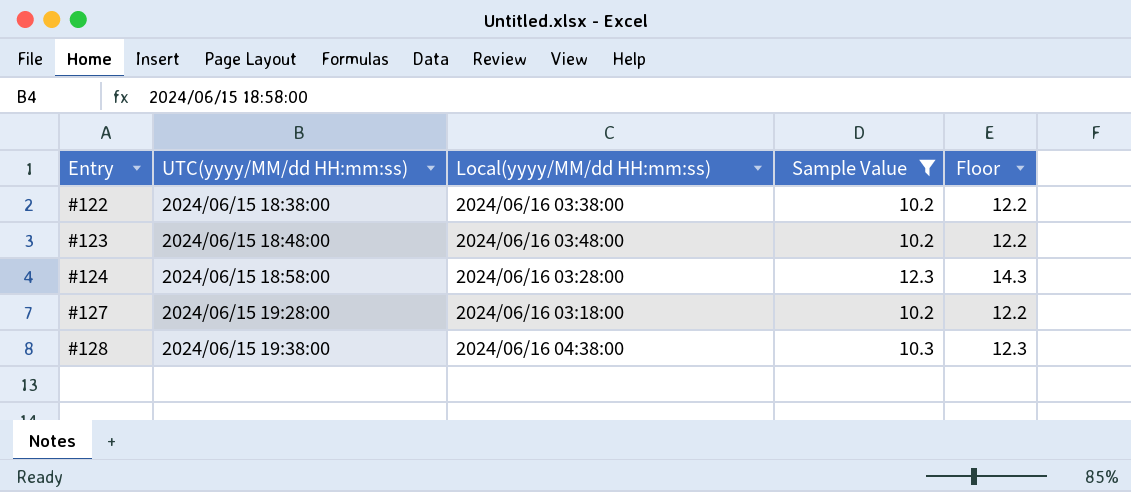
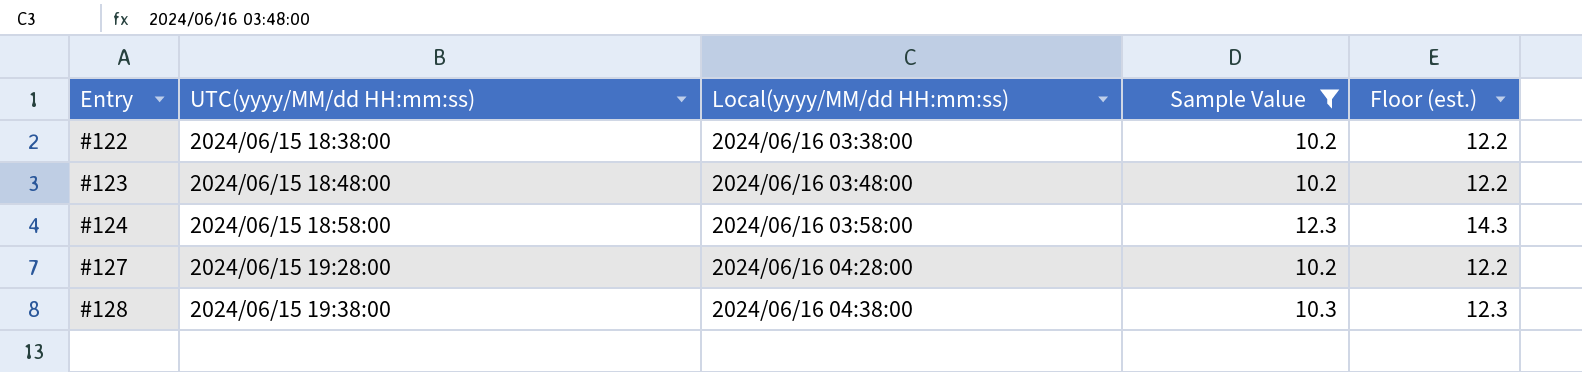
column name: Floor -> Floor (est.)
#124 | Local(yyyy/MM/dd HH:mm:ss): 2024/06/16 03:28:00 -> 2024/06/16 03:58:00
#127 | Local(yyyy/MM/dd HH:mm:ss): 2024/06/16 03:18:00 -> 2024/06/16 04:28:00

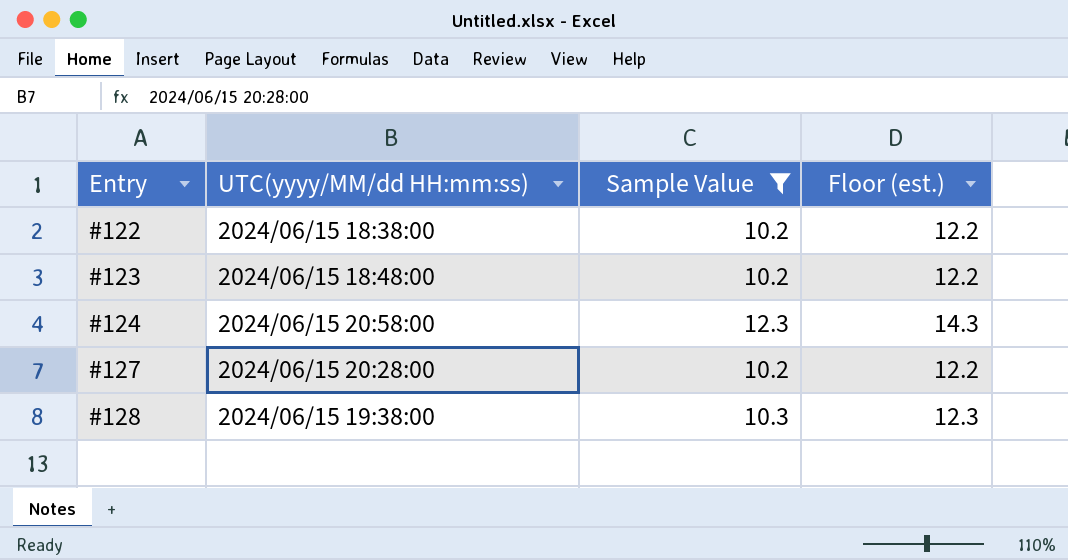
column Local(yyyy/MM/dd HH:mm:ss) | position: 3 -> none
#124 | UTC(yyyy/MM/dd HH:mm:ss): 2024/06/15 18:58:00 -> 2024/06/15 20:58:00
#127 | UTC(yyyy/MM/dd HH:mm:ss): 2024/06/15 19:28:00 -> 2024/06/15 20:28:00

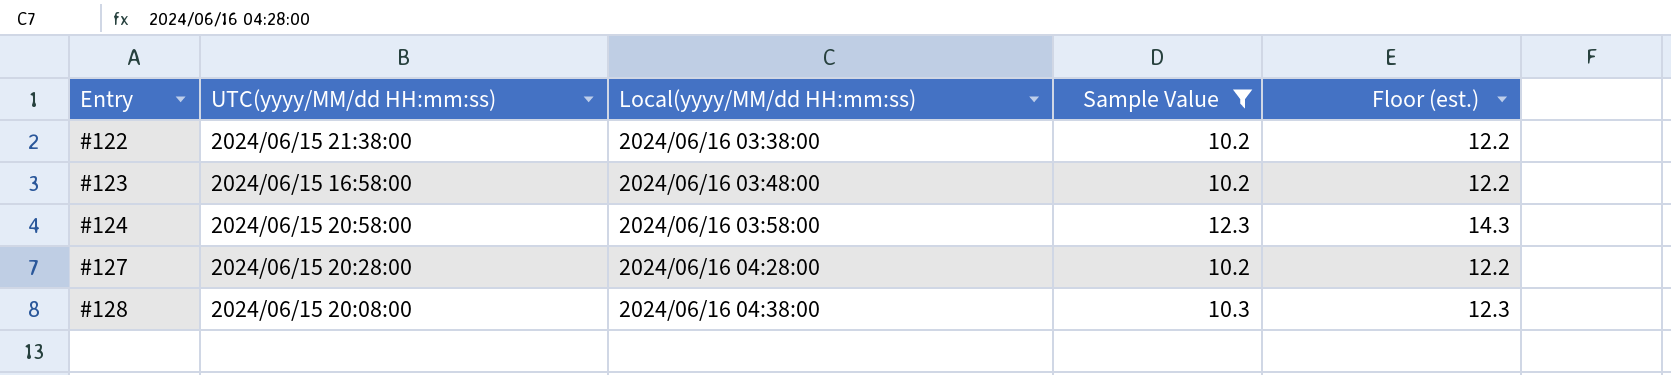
column Local(yyyy/MM/dd HH:mm:ss) | position: none -> 3
#122 | UTC(yyyy/MM/dd HH:mm:ss): 2024/06/15 18:38:00 -> 2024/06/15 21:38:00
#123 | UTC(yyyy/MM/dd HH:mm:ss): 2024/06/15 18:48:00 -> 2024/06/15 16:58:00
#128 | UTC(yyyy/MM/dd HH:mm:ss): 2024/06/15 19:38:00 -> 2024/06/15 20:08:00

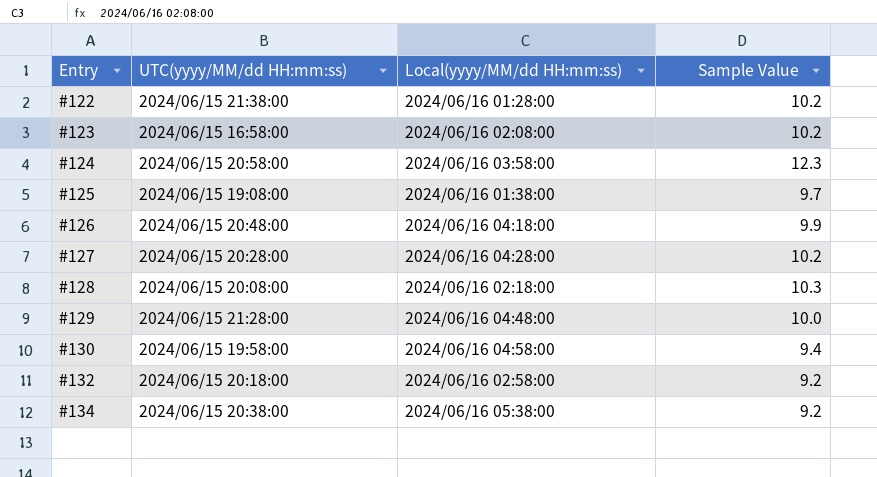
filter: Sample Value >= 10.2 -> none
column Floor (est.) | formula: [Sample Value] + 2 -> none
#122 | Local(yyyy/MM/dd HH:mm:ss): 2024/06/16 03:38:00 -> 2024/06/16 01:28:00
#123 | Local(yyyy/MM/dd HH:mm:ss): 2024/06/16 03:48:00 -> 2024/06/16 02:08:00
#128 | Local(yyyy/MM/dd HH:mm:ss): 2024/06/16 04:38:00 -> 2024/06/16 02:18:00

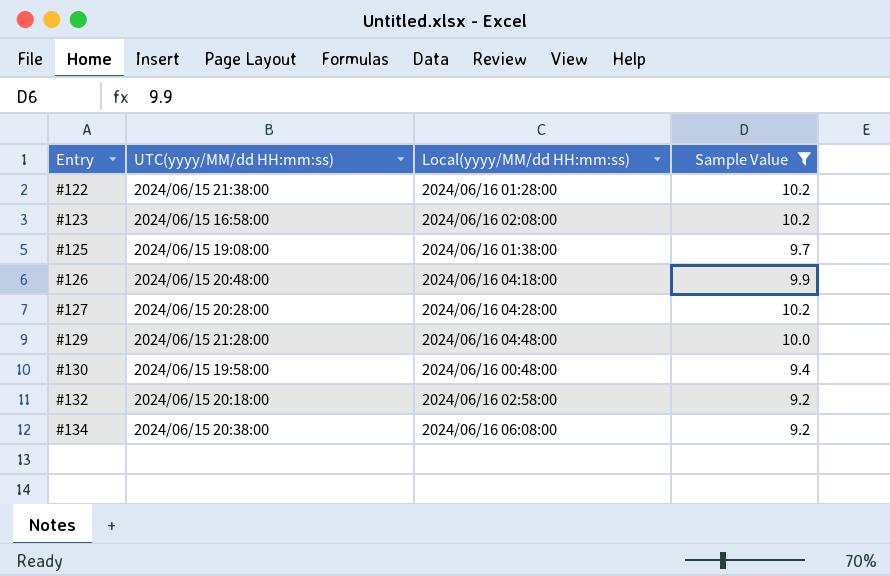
filter: none -> Sample Value <= 10.2
#130 | Local(yyyy/MM/dd HH:mm:ss): 2024/06/16 04:58:00 -> 2024/06/16 00:48:00
#134 | Local(yyyy/MM/dd HH:mm:ss): 2024/06/16 05:38:00 -> 2024/06/16 06:08:00

